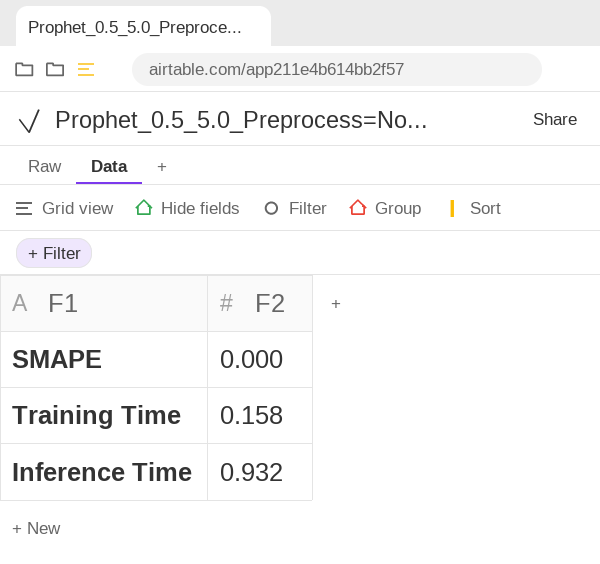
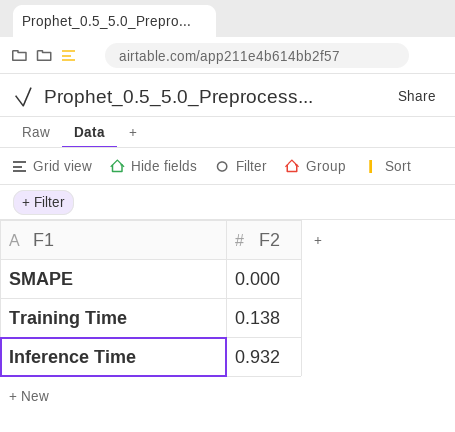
Training Time | F2: 0.158 -> 0.138

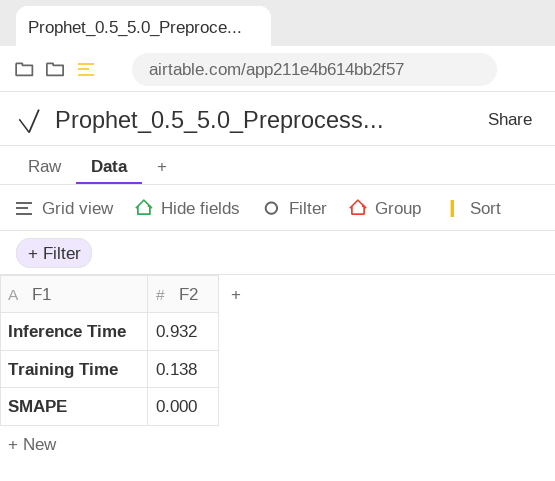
row order: F2 ascending -> F2 descending

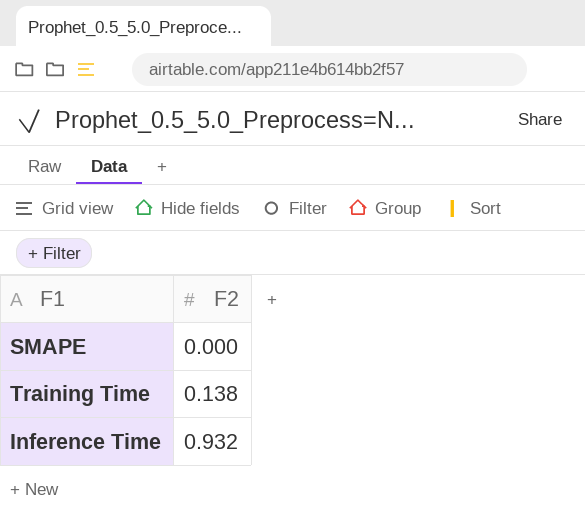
row order: F2 descending -> F2 ascending

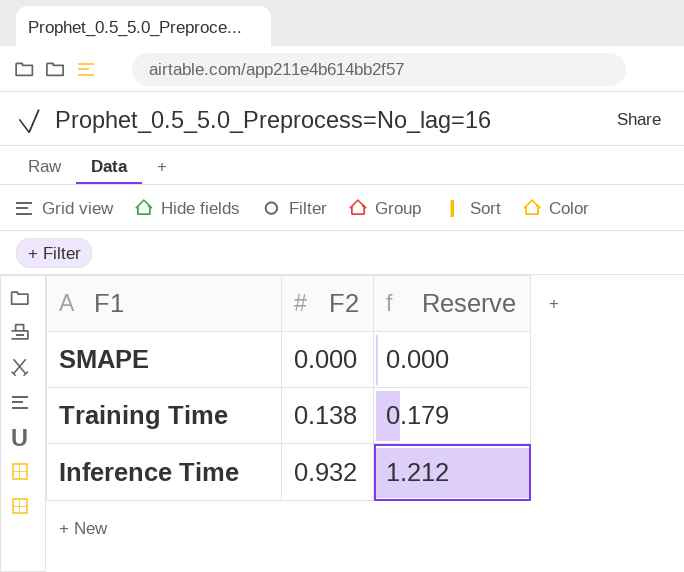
column Reserve | formula: none -> [F2] * 1.3

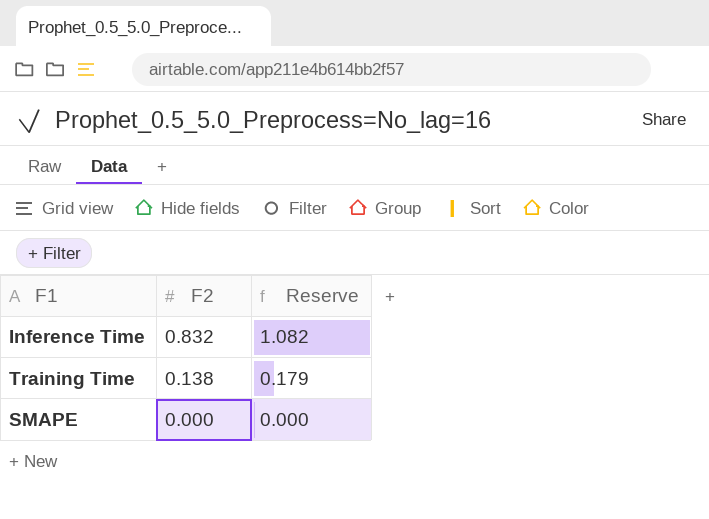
row order: F2 ascending -> F2 descending
Inference Time | F2: 0.932 -> 0.832
Inference Time | Reserve: 1.212 -> 1.082

